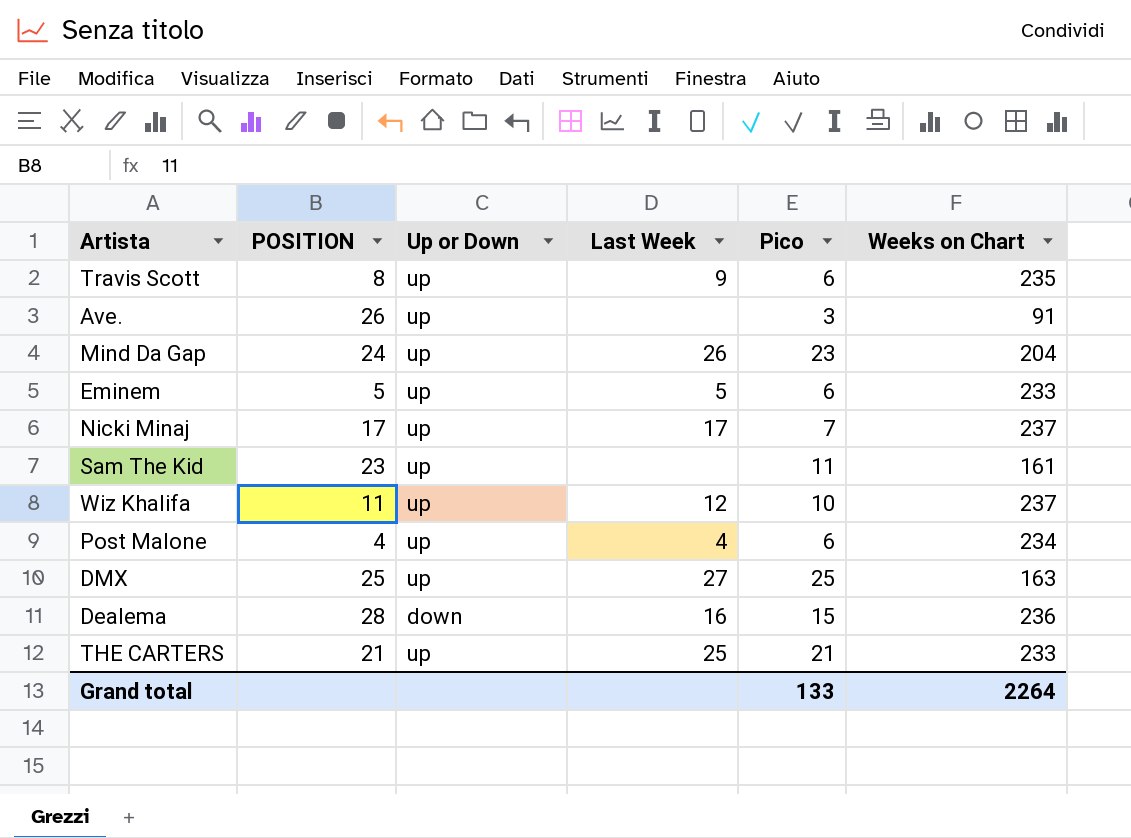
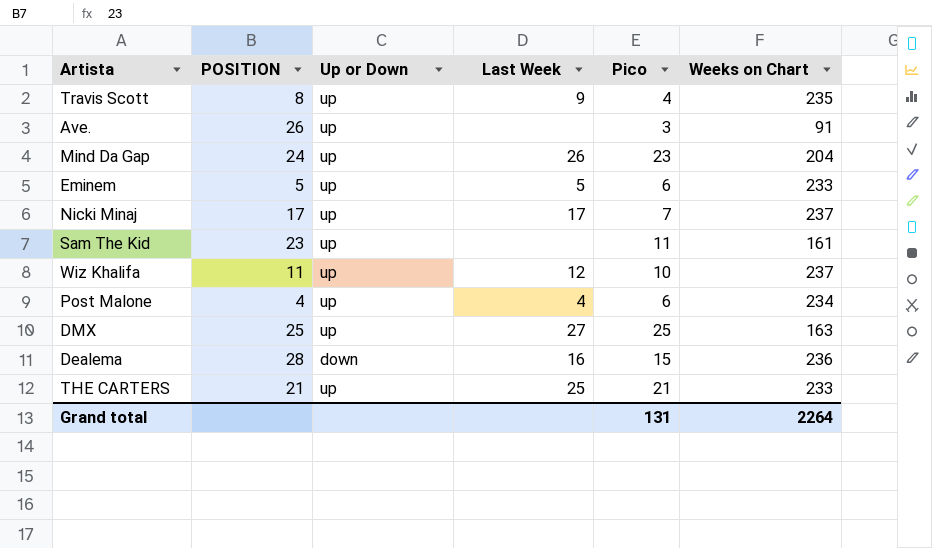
Travis Scott | Pico: 6 -> 4
Grand total | Pico: 133 -> 131

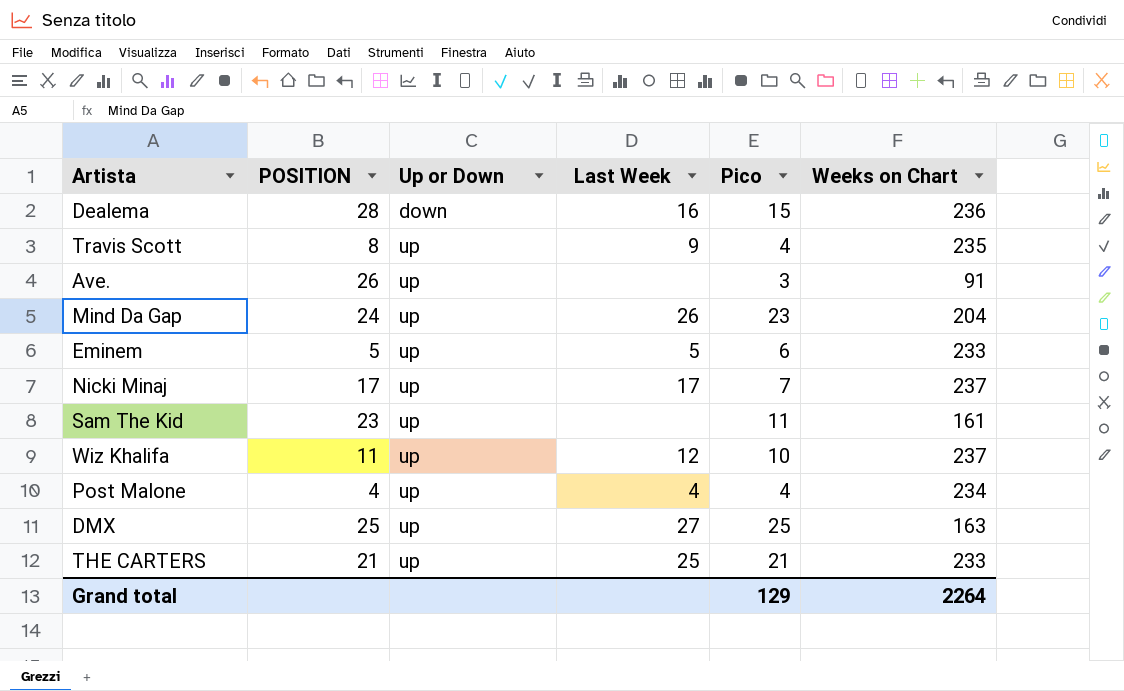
row order: none -> Up or Down ascending
Post Malone | Pico: 6 -> 4
Grand total | Pico: 131 -> 129

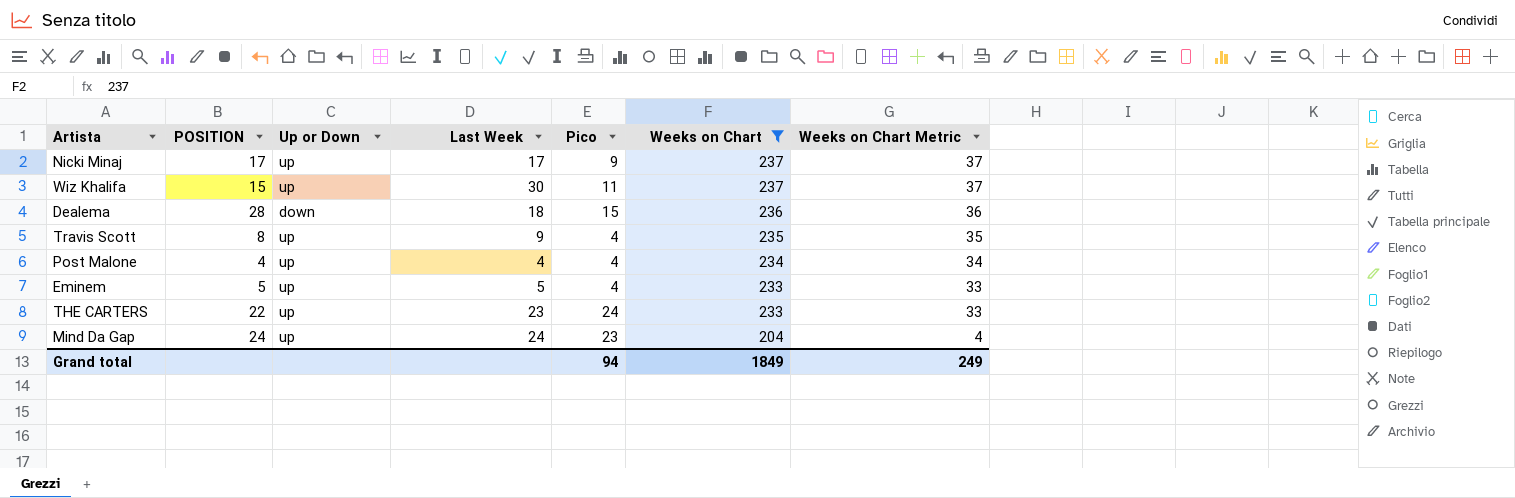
filter: none -> Weeks on Chart >= 204
row order: Up or Down ascending -> Weeks on Chart descending
column Weeks on Chart Metric | formula: none -> [Weeks on Chart] - 200
Nicki Minaj | Pico: 7 -> 9
Wiz Khalifa | POSITION: 11 -> 15
Wiz Khalifa | Last Week: 12 -> 30
Wiz Khalifa | Pico: 10 -> 11
Dealema | Last Week: 16 -> 18
Eminem | Pico: 6 -> 4
THE CARTERS | POSITION: 21 -> 22
THE CARTERS | Last Week: 25 -> 23
THE CARTERS | Pico: 21 -> 24
Mind Da Gap | Last Week: 26 -> 24
Grand total | Pico: 129 -> 94
Grand total | Weeks on Chart: 2264 -> 1849

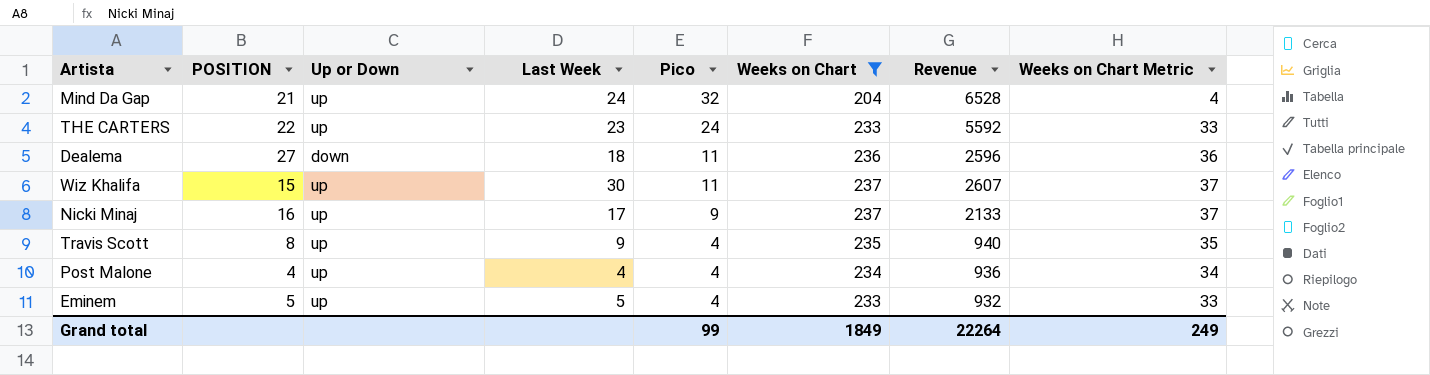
row order: Weeks on Chart descending -> Pico descending
column Revenue | formula: none -> [Pico] * [Weeks on Chart]
Mind Da Gap | POSITION: 24 -> 21
Mind Da Gap | Pico: 23 -> 32
Dealema | POSITION: 28 -> 27
Dealema | Pico: 15 -> 11
Nicki Minaj | POSITION: 17 -> 16
Grand total | Pico: 94 -> 99

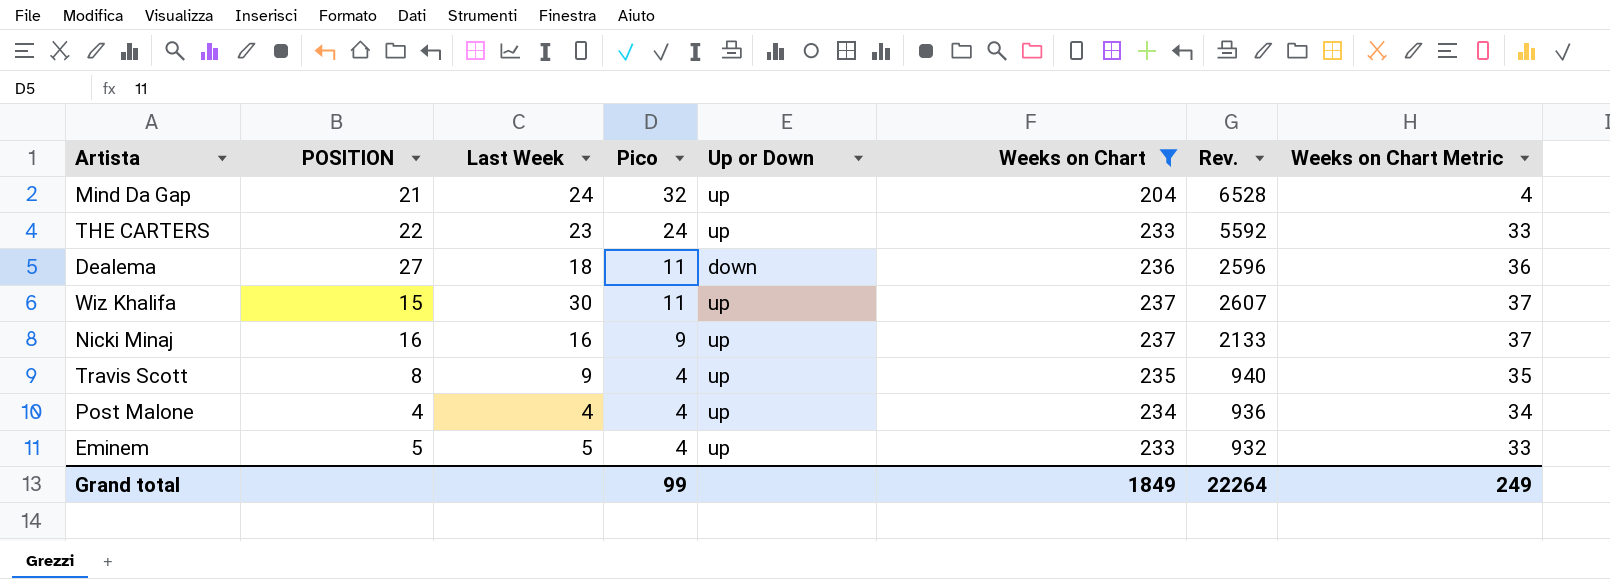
column Up or Down | position: 3 -> 5
column name: Revenue -> Rev.
Nicki Minaj | Last Week: 17 -> 16

